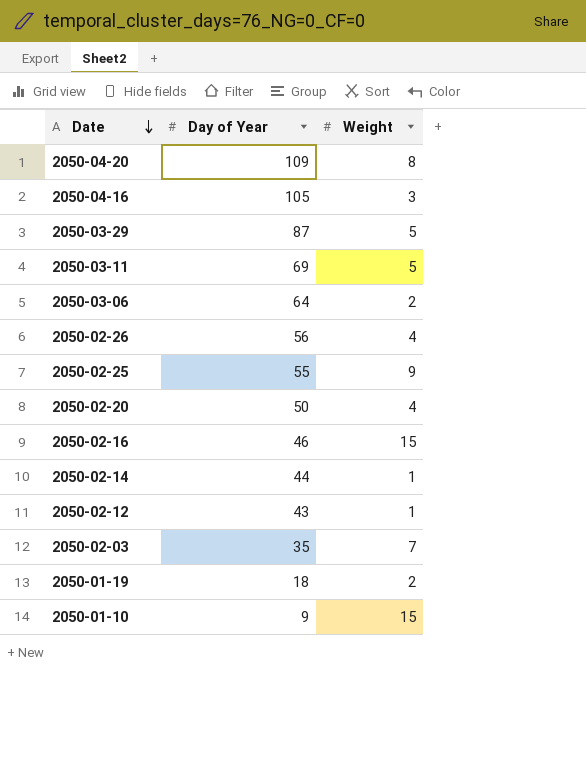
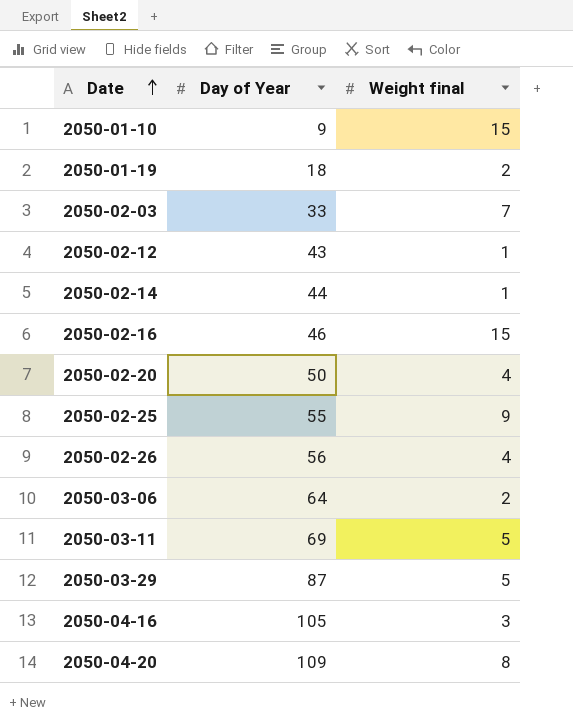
row order: Date descending -> Date ascending
column name: Weight -> Weight final
2050-02-03 | Day of Year: 35 -> 33

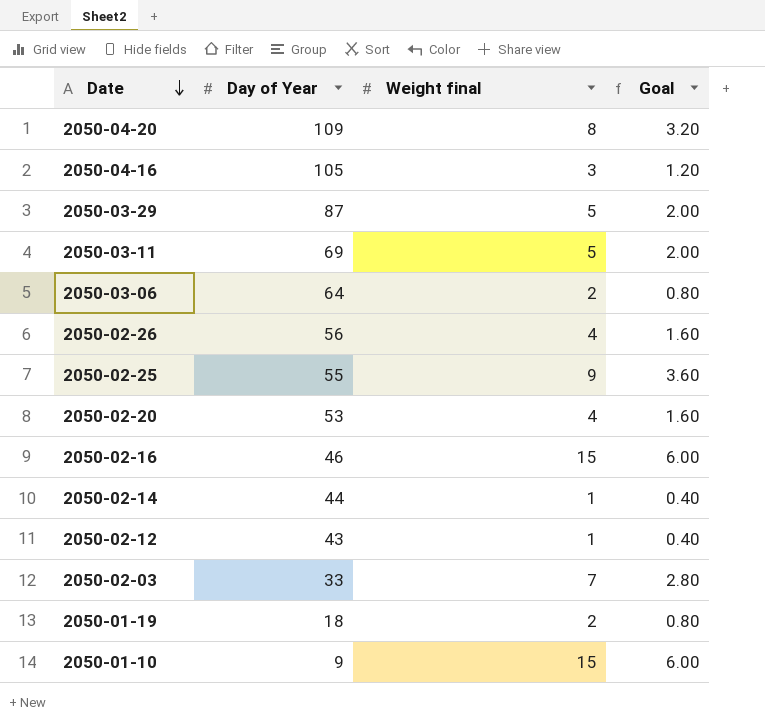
row order: Date ascending -> Date descending
column Goal | formula: none -> [Weight final] * 0.4
2050-02-20 | Day of Year: 50 -> 53

